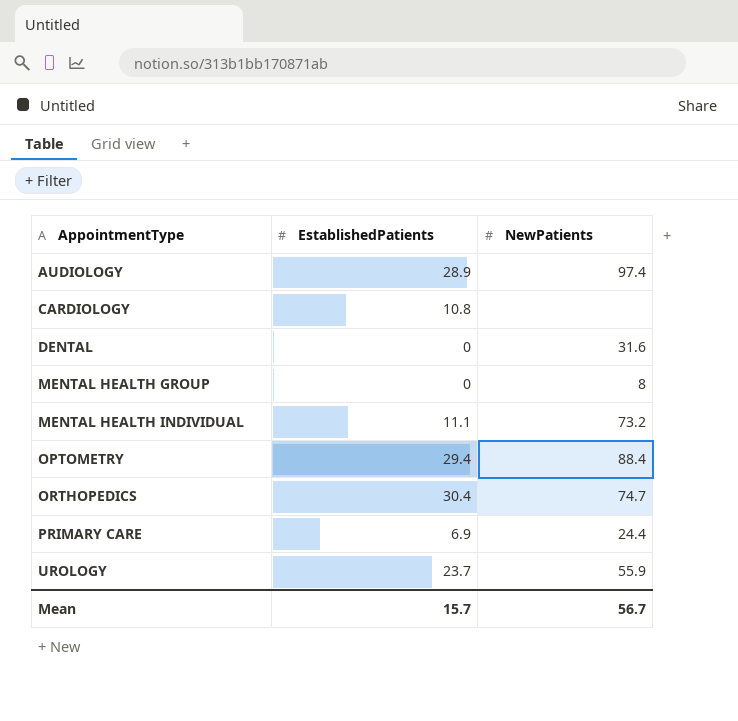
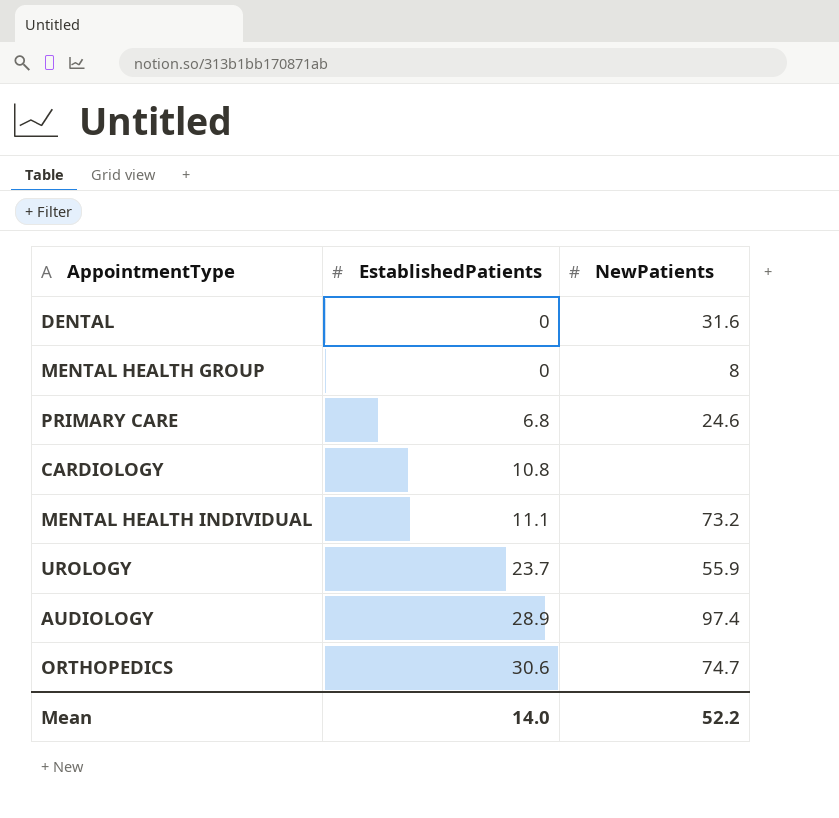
row order: AppointmentType ascending -> EstablishedPatients ascending
row OPTOMETRY: 29.4 | 88.4 -> none
PRIMARY CARE | EstablishedPatients: 6.9 -> 6.8
PRIMARY CARE | NewPatients: 24.4 -> 24.6
ORTHOPEDICS | EstablishedPatients: 30.4 -> 30.6
Mean | EstablishedPatients: 15.7 -> 14.0
Mean | NewPatients: 56.7 -> 52.2

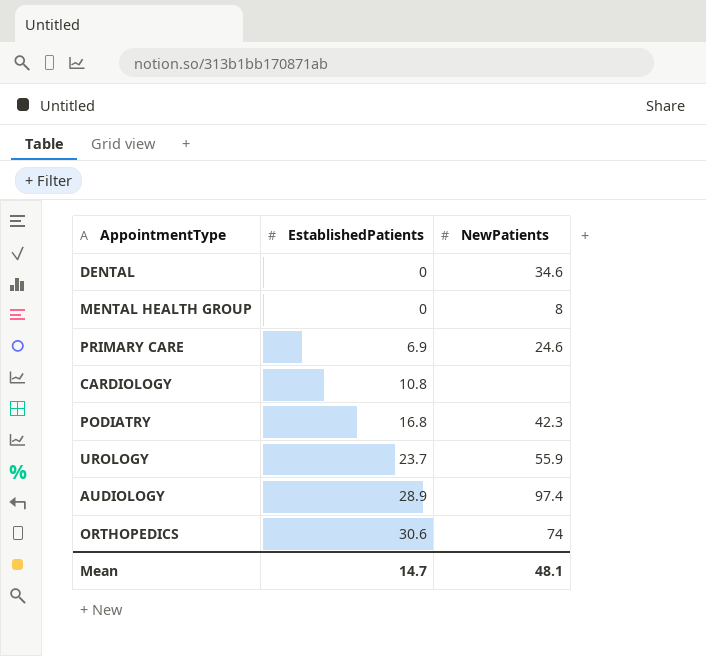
row MENTAL HEALTH INDIVIDUAL: 11.1 | 73.2 -> none
DENTAL | NewPatients: 31.6 -> 34.6
PRIMARY CARE | EstablishedPatients: 6.8 -> 6.9
row PODIATRY: none -> 16.8 | 42.3
ORTHOPEDICS | NewPatients: 74.7 -> 74
Mean | EstablishedPatients: 14.0 -> 14.7
Mean | NewPatients: 52.2 -> 48.1

